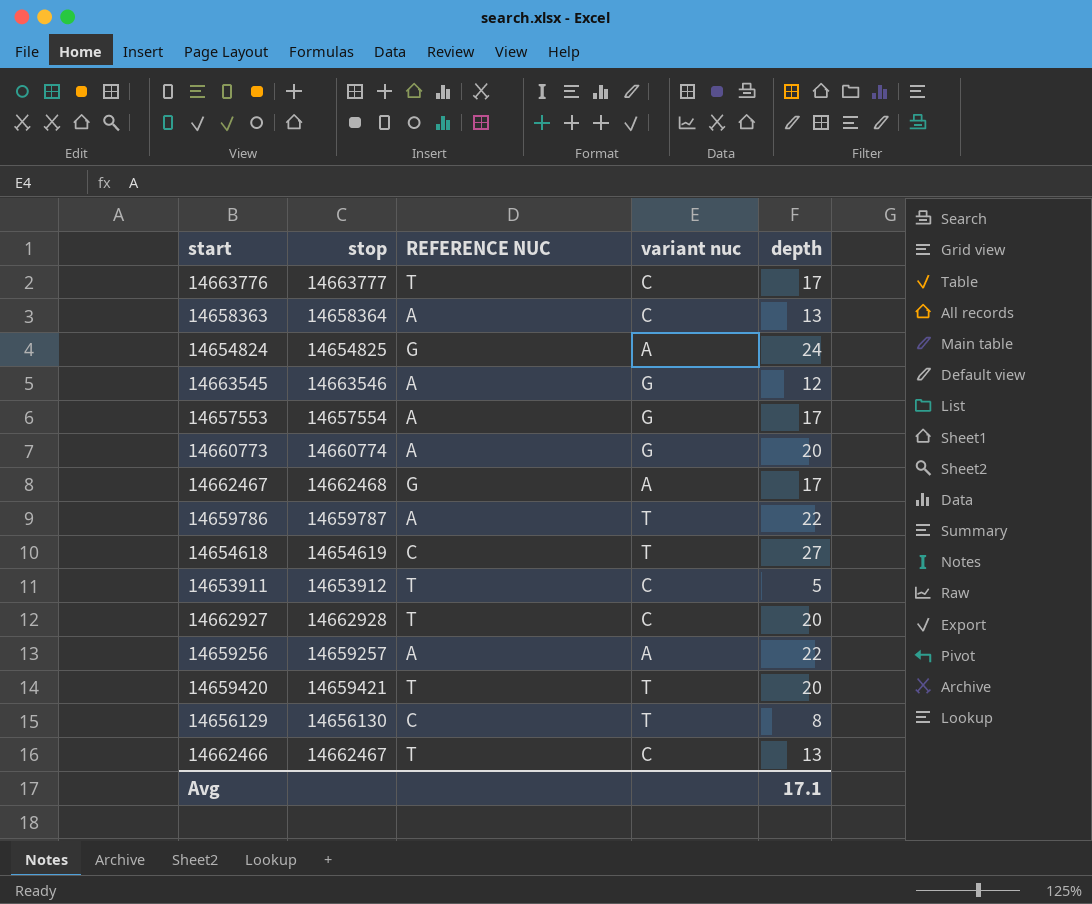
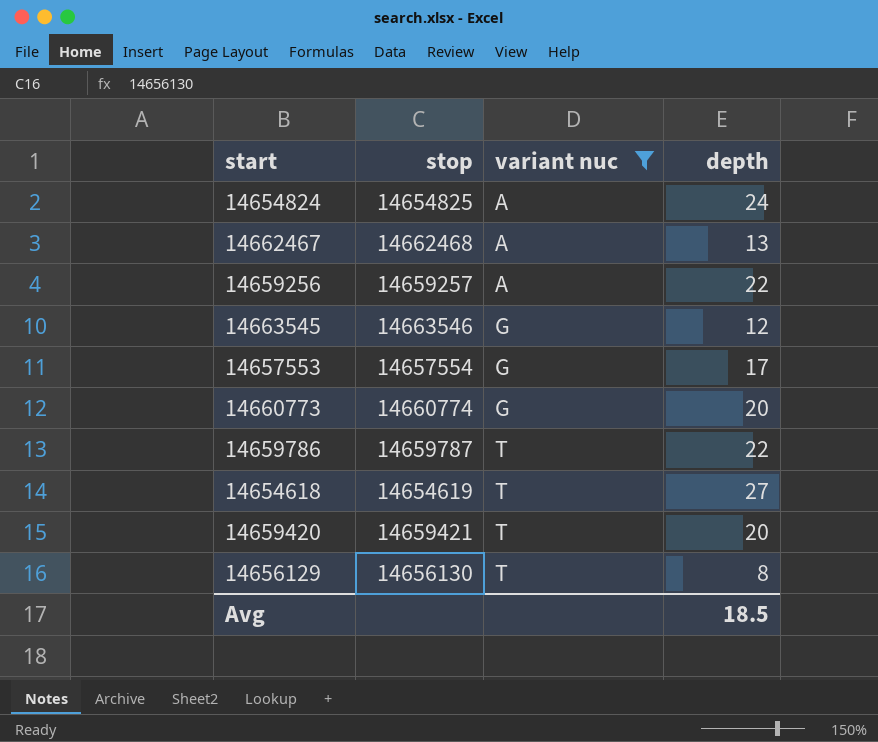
filter: none -> variant nuc != C
row order: none -> variant nuc ascending
column REFERENCE NUC | position: 3 -> none
14662467 | depth: 17 -> 13
Avg | depth: 17.1 -> 18.5

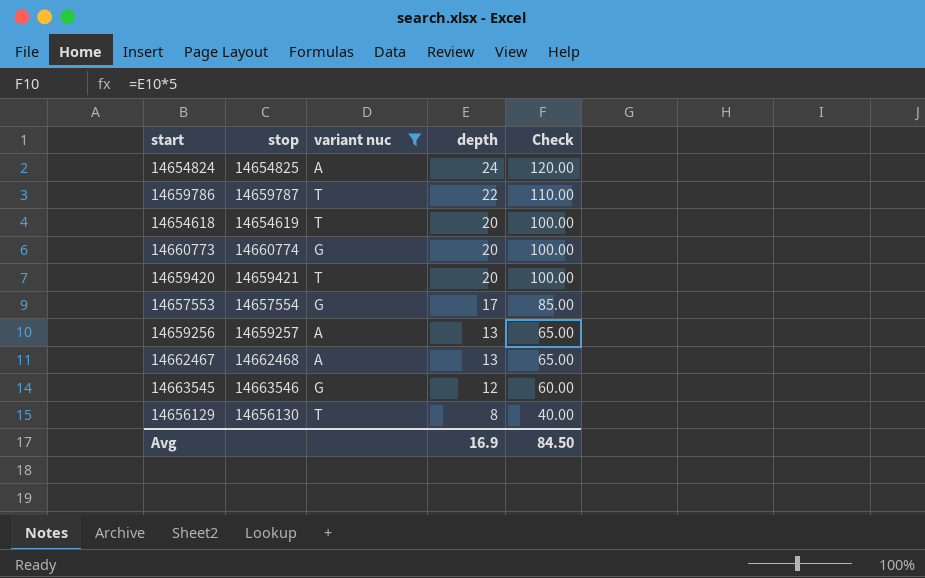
row order: variant nuc ascending -> depth descending
column Check | formula: none -> [depth] * 5
14654618 | depth: 27 -> 20
14659256 | depth: 22 -> 13
Avg | depth: 18.5 -> 16.9

